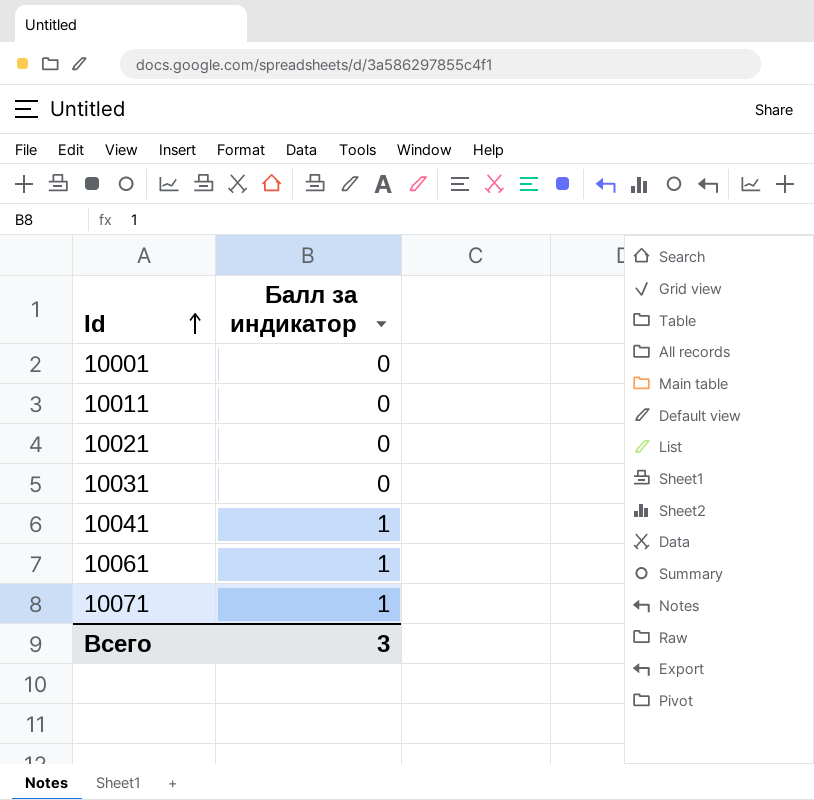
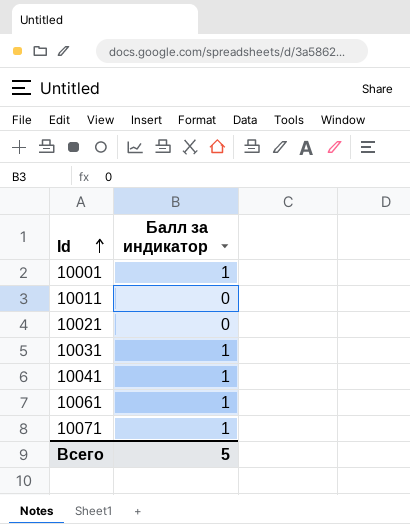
10001 | Балл за индикатор: 0 -> 1
10031 | Балл за индикатор: 0 -> 1
Всего | Балл за индикатор: 3 -> 5

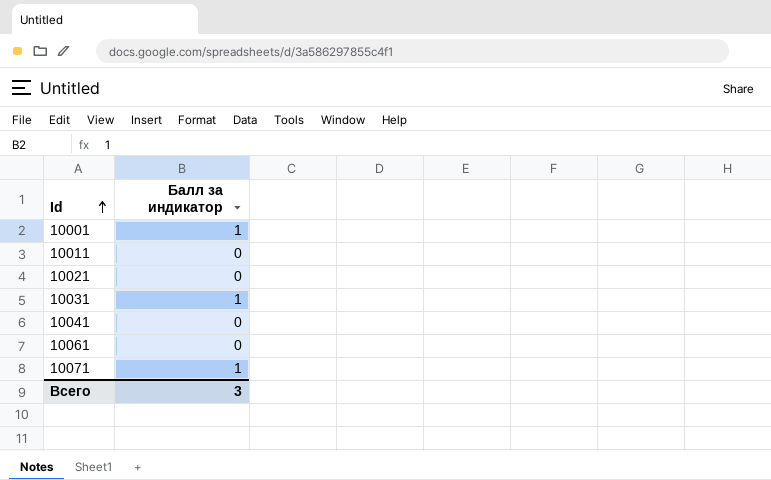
10041 | Балл за индикатор: 1 -> 0
10061 | Балл за индикатор: 1 -> 0
Всего | Балл за индикатор: 5 -> 3

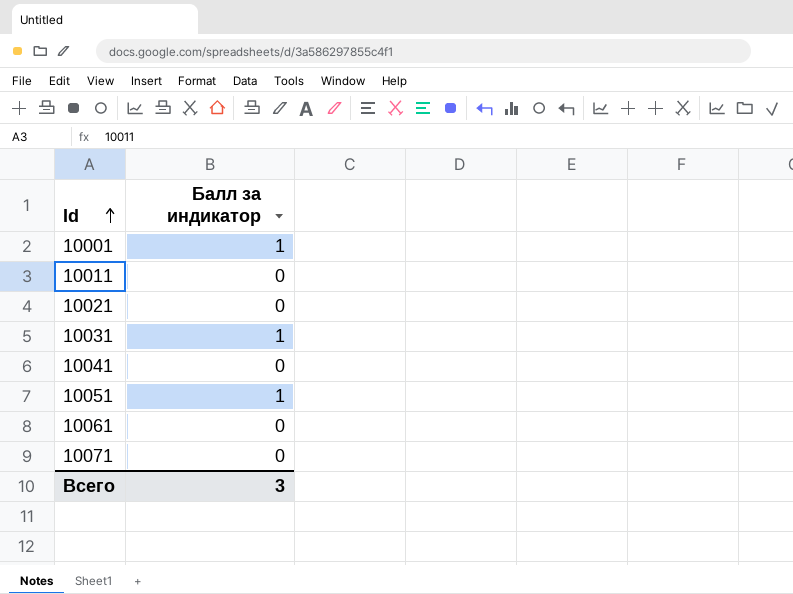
row 10051: none -> 1
10071 | Балл за индикатор: 1 -> 0

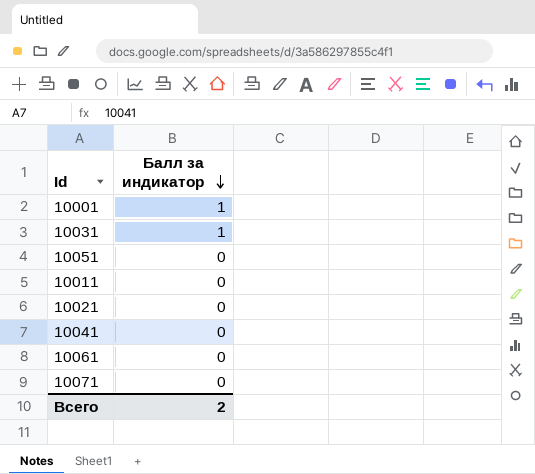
row order: Id ascending -> Балл за индикатор descending
10051 | Балл за индикатор: 1 -> 0
Всего | Балл за индикатор: 3 -> 2

